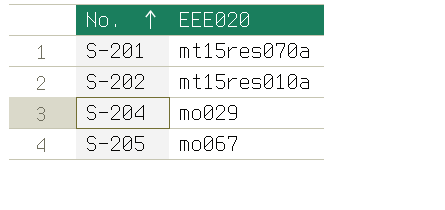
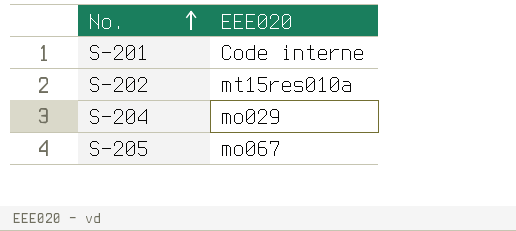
S-201 | EEE020: mt15res070a -> Code interne

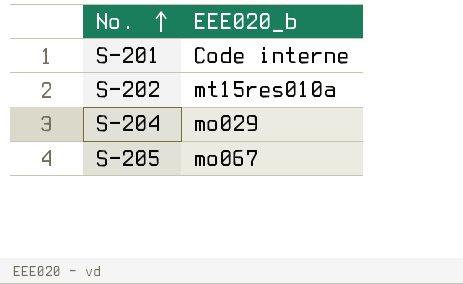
column name: EEE020 -> EEE020_b

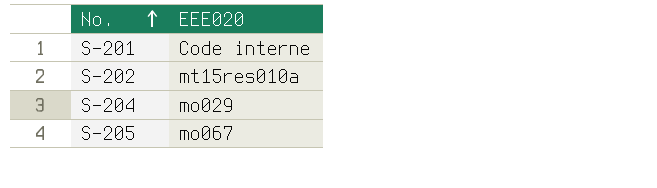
column name: EEE020_b -> EEE020

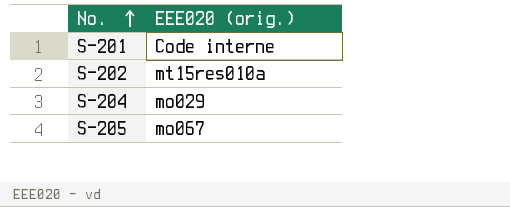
column name: EEE020 -> EEE020 (orig.)

